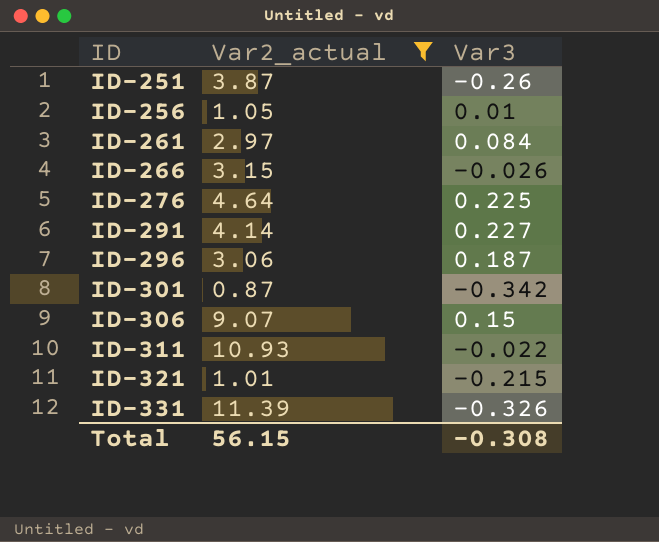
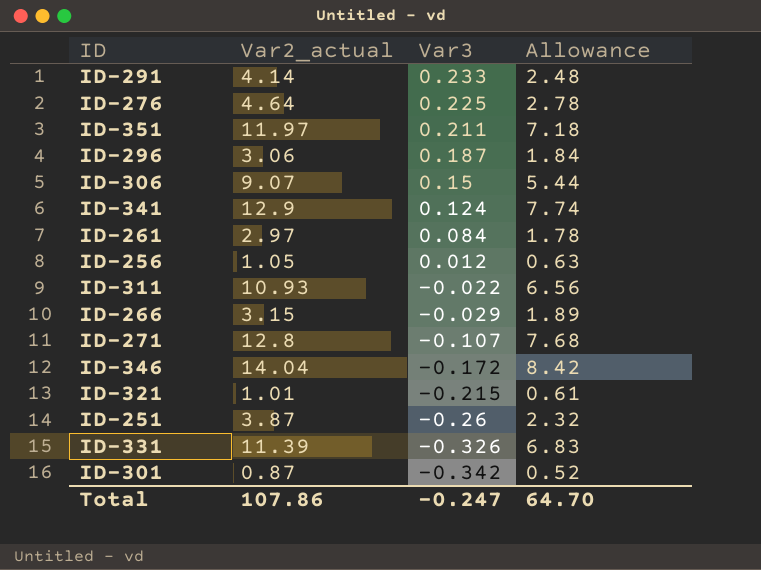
filter: Var2_actual <= 11.39 -> none
row order: ID ascending -> Var3 descending
column Allowance | formula: none -> [Var2_actual] * 0.6
ID-291 | Var3: 0.227 -> 0.233
ID-256 | Var3: 0.01 -> 0.012
ID-266 | Var3: -0.026 -> -0.029
Total | Var2_actual: 56.15 -> 107.86
Total | Var3: -0.308 -> -0.247

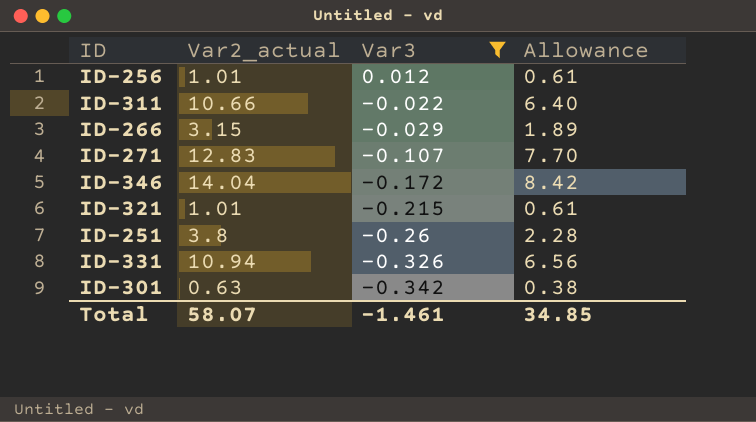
filter: none -> Var3 <= 0.012
ID-256 | Var2_actual: 1.05 -> 1.01
ID-256 | Allowance: 0.63 -> 0.61
ID-311 | Var2_actual: 10.93 -> 10.66
ID-311 | Allowance: 6.56 -> 6.40
ID-271 | Var2_actual: 12.8 -> 12.83
ID-271 | Allowance: 7.68 -> 7.70
ID-251 | Var2_actual: 3.87 -> 3.8
ID-251 | Allowance: 2.32 -> 2.28
ID-331 | Var2_actual: 11.39 -> 10.94
ID-331 | Allowance: 6.83 -> 6.56
ID-301 | Var2_actual: 0.87 -> 0.63
ID-301 | Allowance: 0.52 -> 0.38
Total | Var2_actual: 107.86 -> 58.07
Total | Var3: -0.247 -> -1.461
Total | Allowance: 64.70 -> 34.85

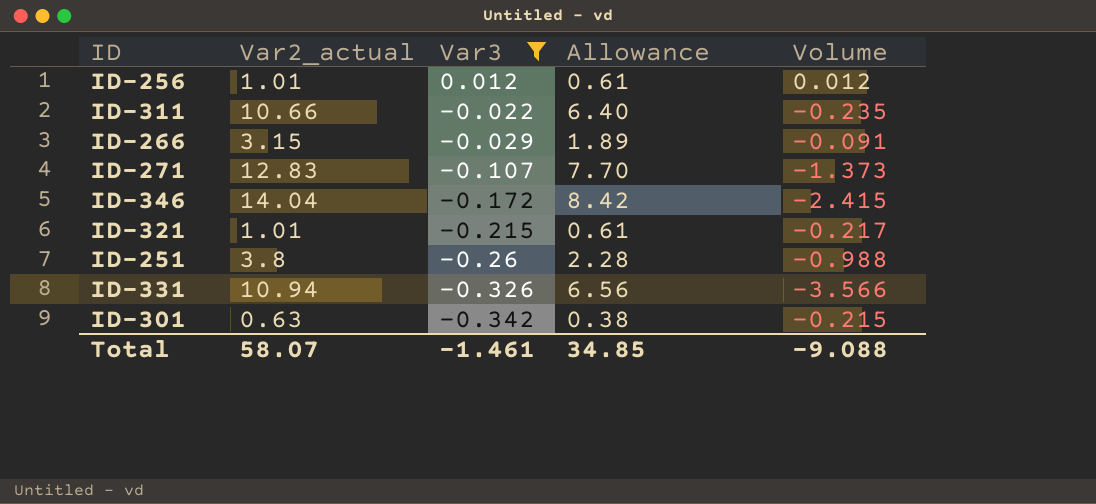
column Volume | formula: none -> [Var2_actual] * [Var3]

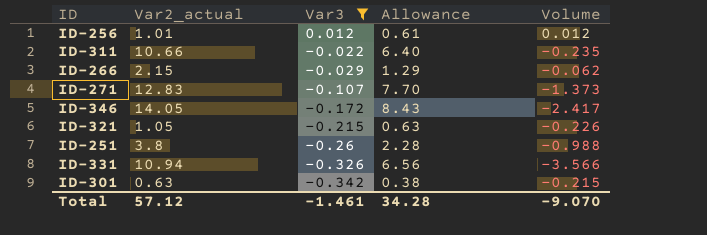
ID-266 | Var2_actual: 3.15 -> 2.15
ID-266 | Allowance: 1.89 -> 1.29
ID-266 | Volume: -0.091 -> -0.062
ID-346 | Var2_actual: 14.04 -> 14.05
ID-346 | Allowance: 8.42 -> 8.43
ID-346 | Volume: -2.415 -> -2.417
ID-321 | Var2_actual: 1.01 -> 1.05
ID-321 | Allowance: 0.61 -> 0.63
ID-321 | Volume: -0.217 -> -0.226
Total | Var2_actual: 58.07 -> 57.12
Total | Allowance: 34.85 -> 34.28
Total | Volume: -9.088 -> -9.070

